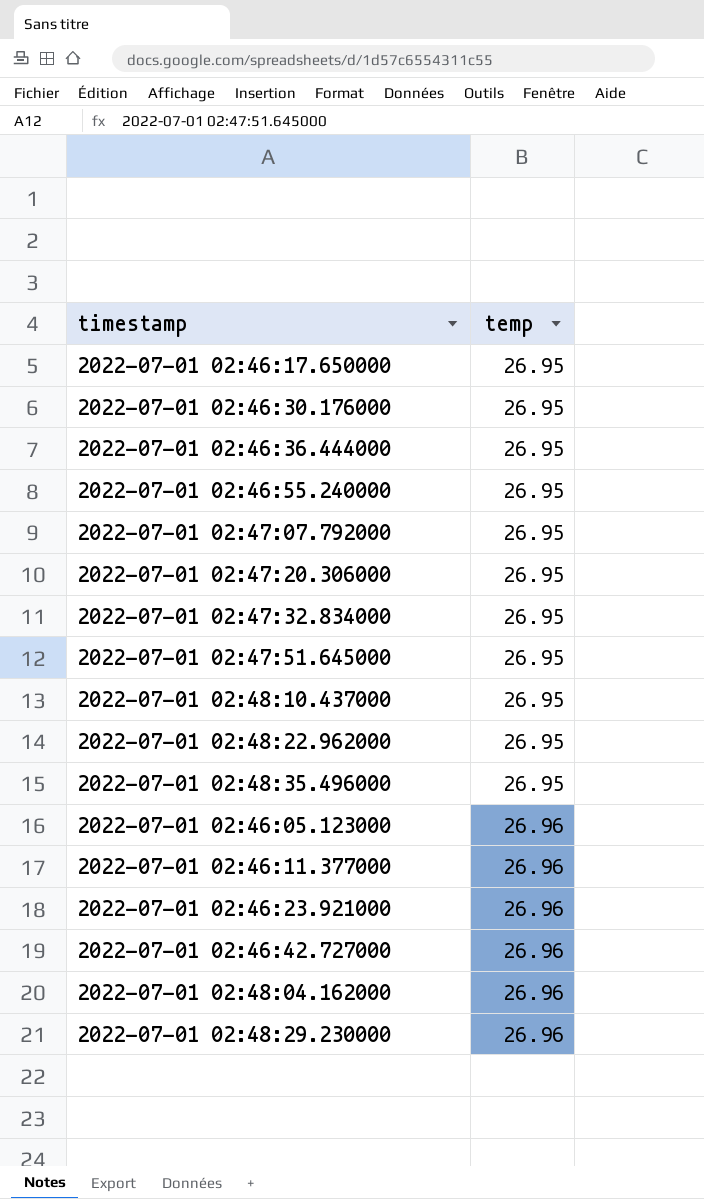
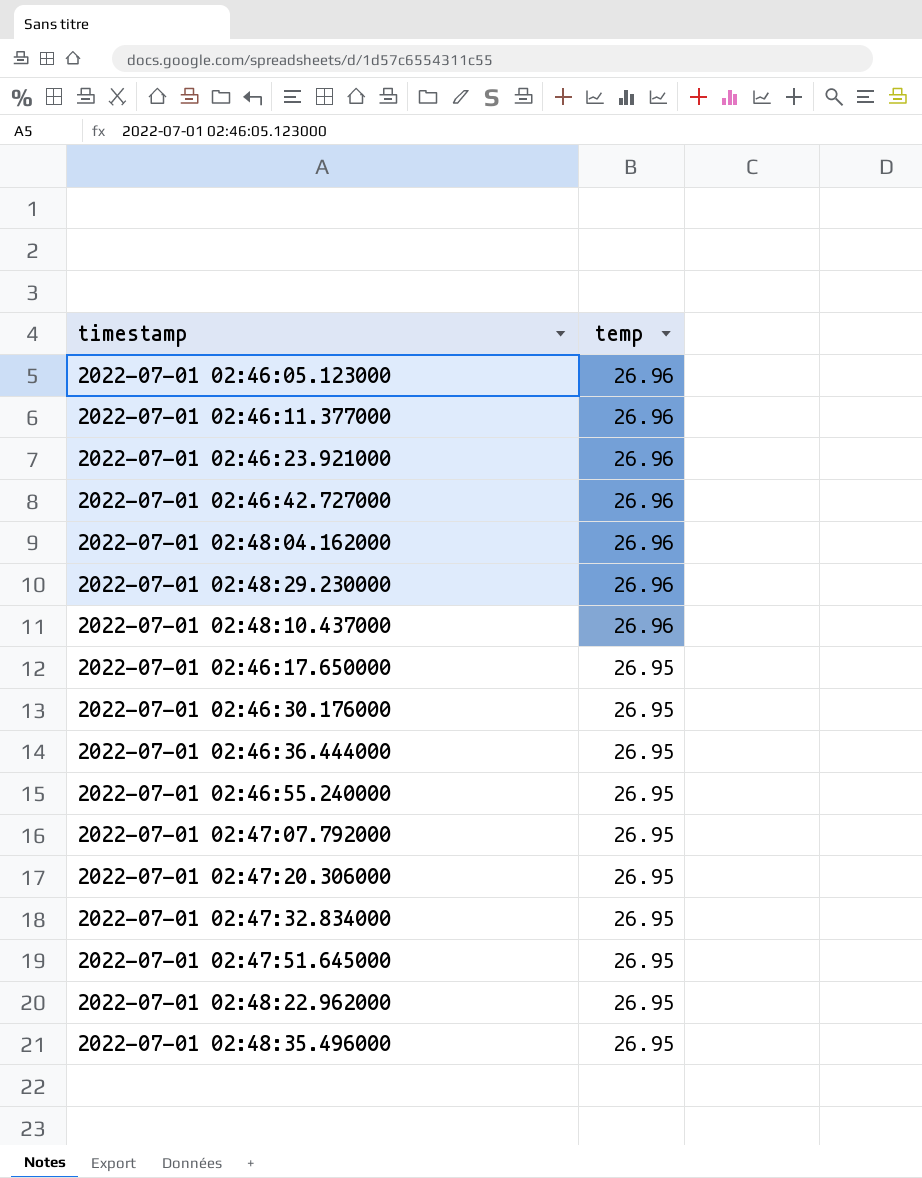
row order: temp ascending -> temp descending
2022-07-01 02:48:10.437000 | temp: 26.95 -> 26.96

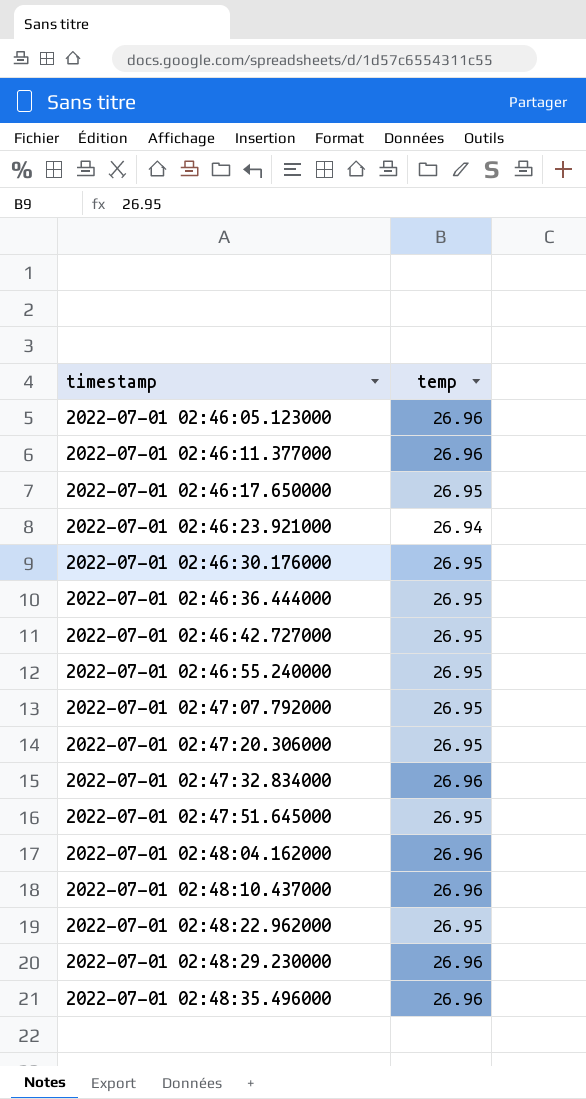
row order: temp descending -> timestamp ascending
2022-07-01 02:46:23.921000 | temp: 26.96 -> 26.94
2022-07-01 02:46:42.727000 | temp: 26.96 -> 26.95
2022-07-01 02:47:32.834000 | temp: 26.95 -> 26.96
2022-07-01 02:48:35.496000 | temp: 26.95 -> 26.96

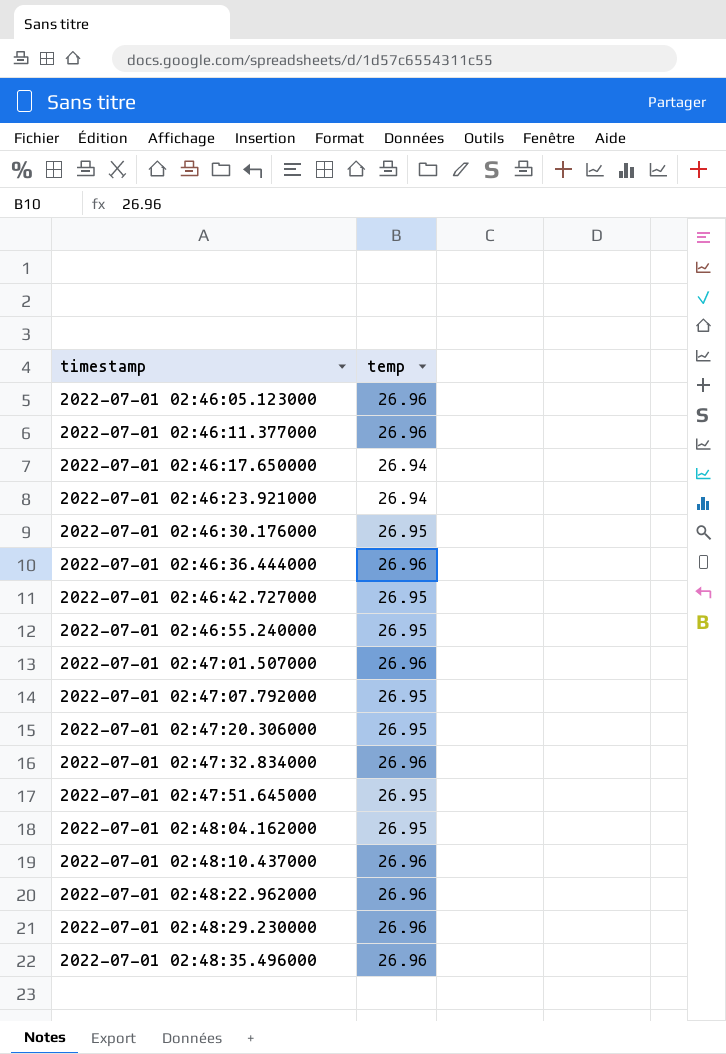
2022-07-01 02:46:17.650000 | temp: 26.95 -> 26.94
2022-07-01 02:46:36.444000 | temp: 26.95 -> 26.96
row 2022-07-01 02:47:01.507000: none -> 26.96
2022-07-01 02:48:04.162000 | temp: 26.96 -> 26.95
2022-07-01 02:48:22.962000 | temp: 26.95 -> 26.96

